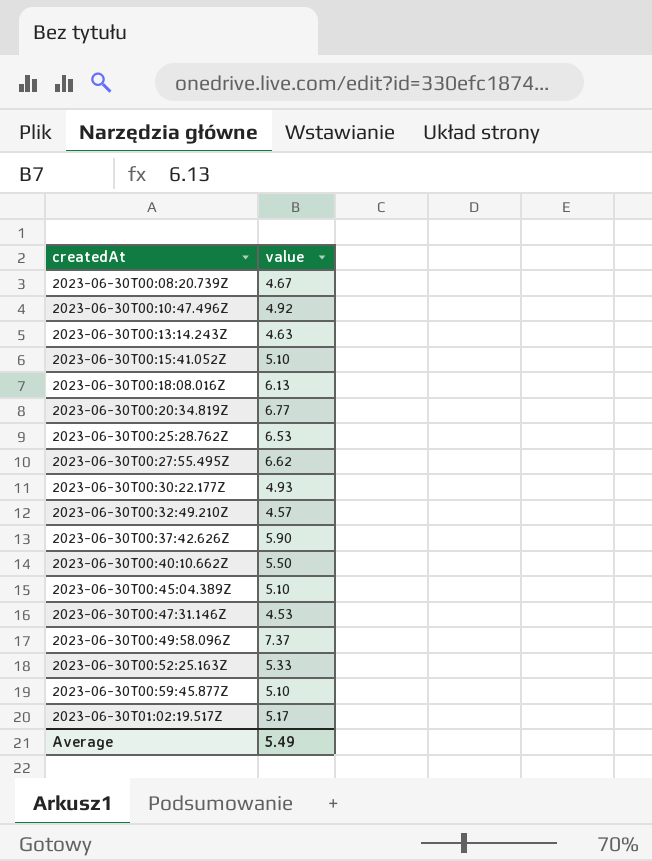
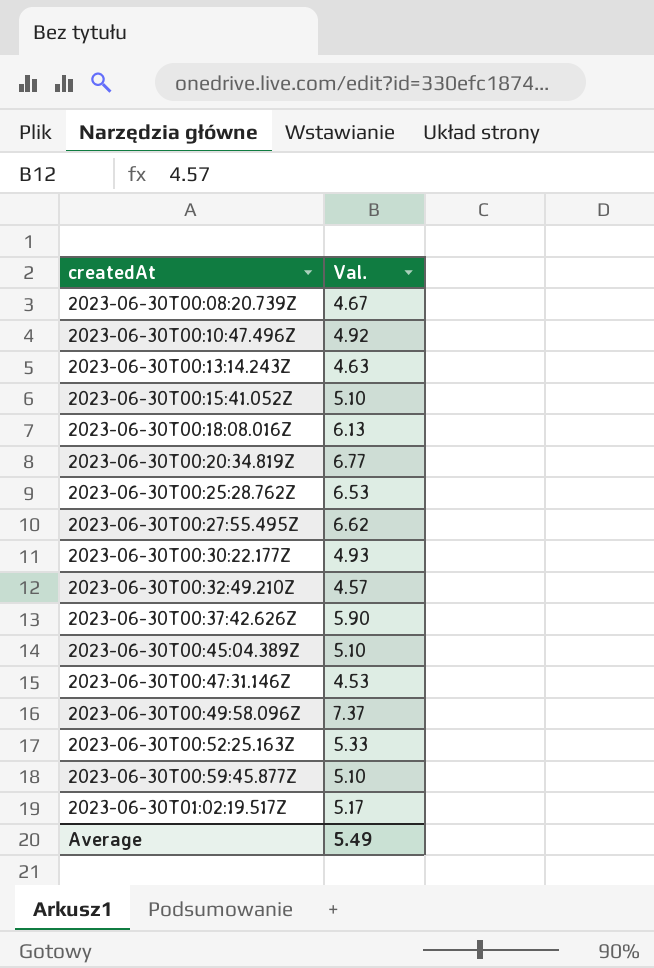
column name: value -> Val.
row 2023-06-30T00:40:10.662Z: 5.50 -> none

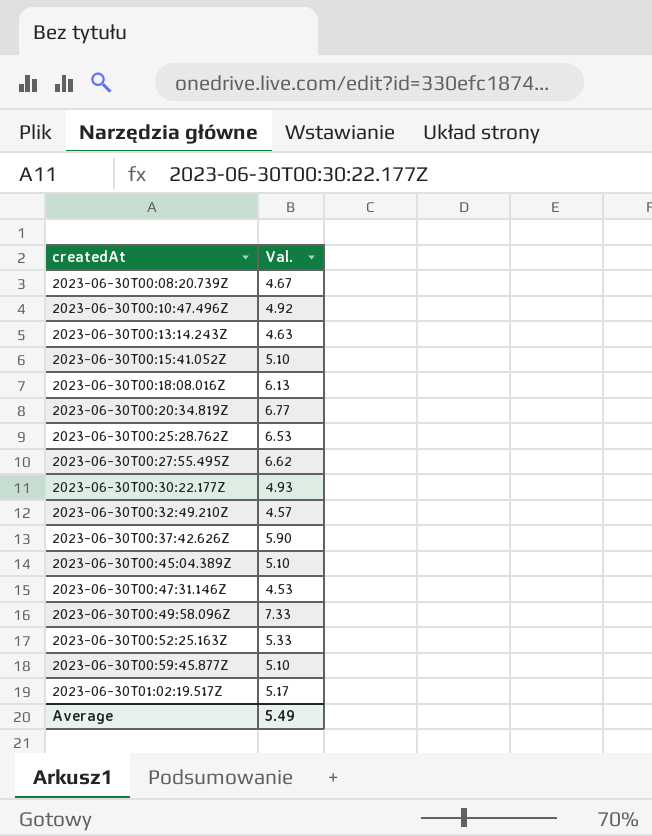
2023-06-30T00:49:58.096Z | Val.: 7.37 -> 7.33

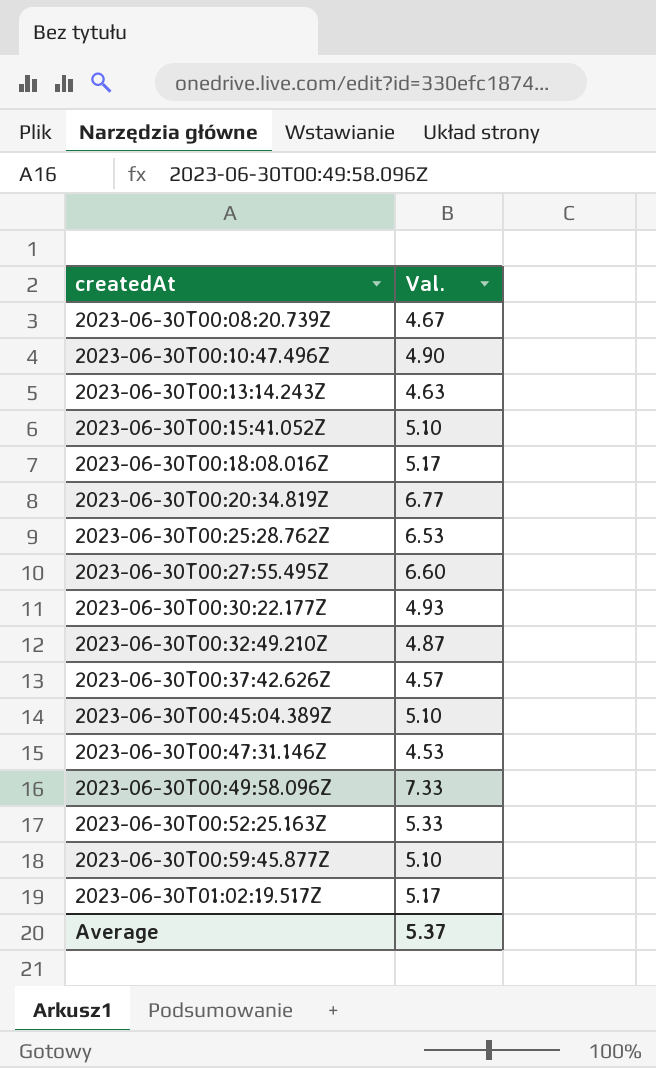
2023-06-30T00:10:47.496Z | Val.: 4.92 -> 4.90
2023-06-30T00:18:08.016Z | Val.: 6.13 -> 5.17
2023-06-30T00:27:55.495Z | Val.: 6.62 -> 6.60
2023-06-30T00:32:49.210Z | Val.: 4.57 -> 4.87
2023-06-30T00:37:42.626Z | Val.: 5.90 -> 4.57
Average | Val.: 5.49 -> 5.37

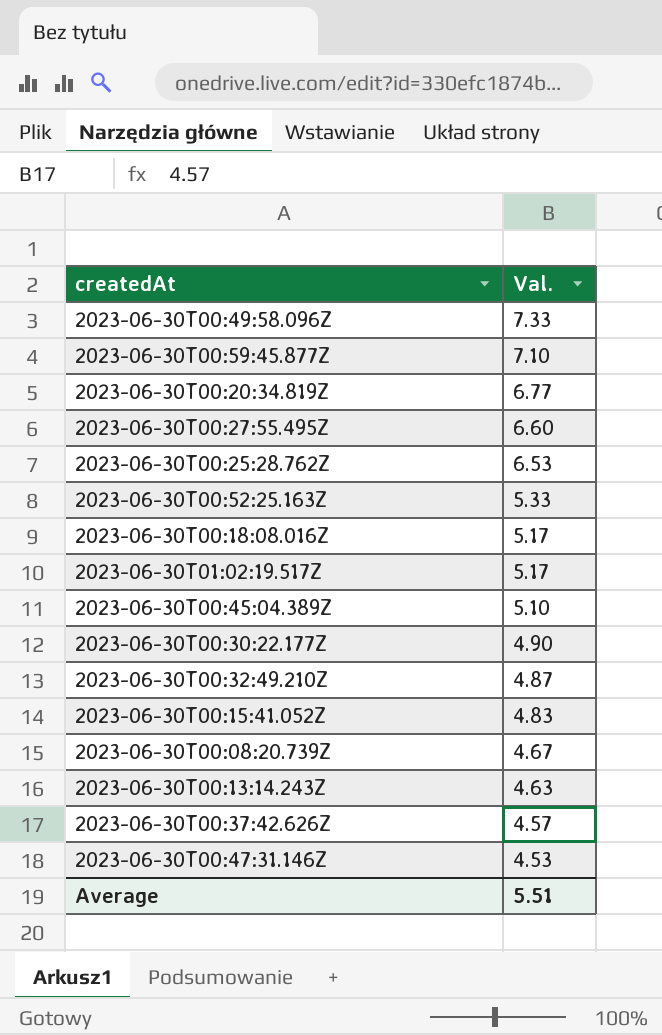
row order: createdAt ascending -> Val. descending
row 2023-06-30T00:10:47.496Z: 4.90 -> none
2023-06-30T00:59:45.877Z | Val.: 5.10 -> 7.10
2023-06-30T00:30:22.177Z | Val.: 4.93 -> 4.90
2023-06-30T00:15:41.052Z | Val.: 5.10 -> 4.83
Average | Val.: 5.37 -> 5.51

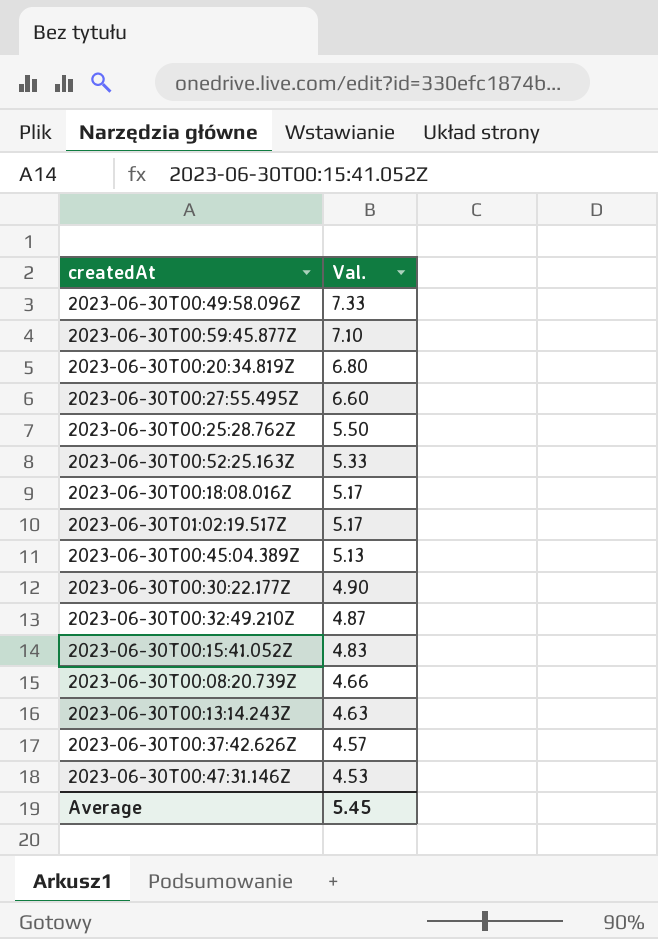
2023-06-30T00:20:34.819Z | Val.: 6.77 -> 6.80
2023-06-30T00:25:28.762Z | Val.: 6.53 -> 5.50
2023-06-30T00:45:04.389Z | Val.: 5.10 -> 5.13
2023-06-30T00:08:20.739Z | Val.: 4.67 -> 4.66
Average | Val.: 5.51 -> 5.45

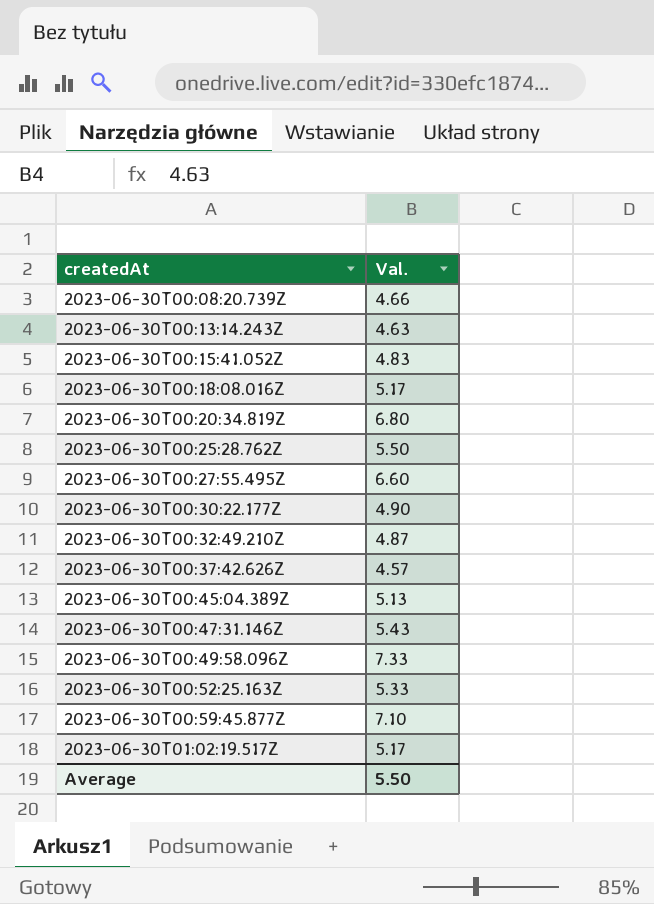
row order: Val. descending -> createdAt ascending
2023-06-30T00:47:31.146Z | Val.: 4.53 -> 5.43
Average | Val.: 5.45 -> 5.50

